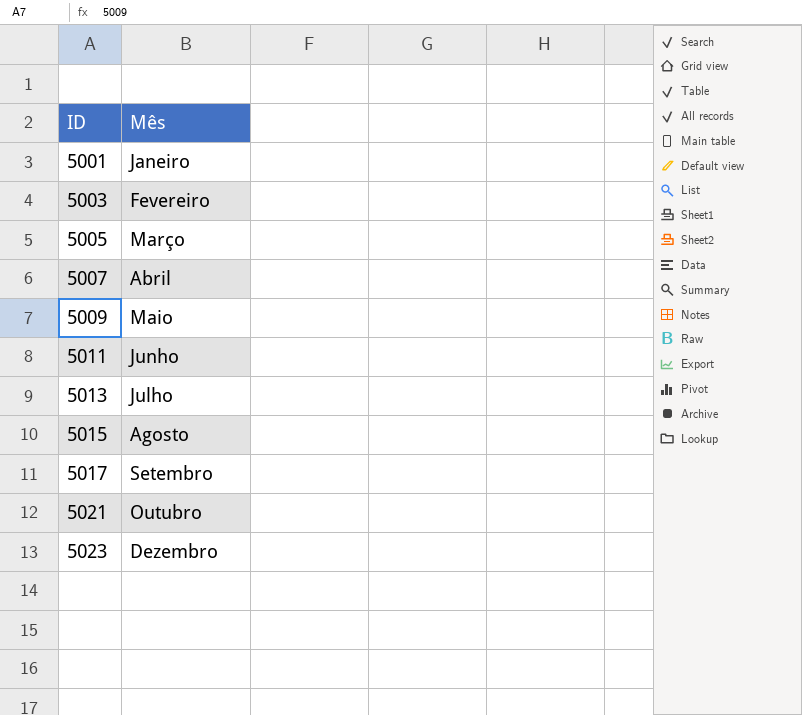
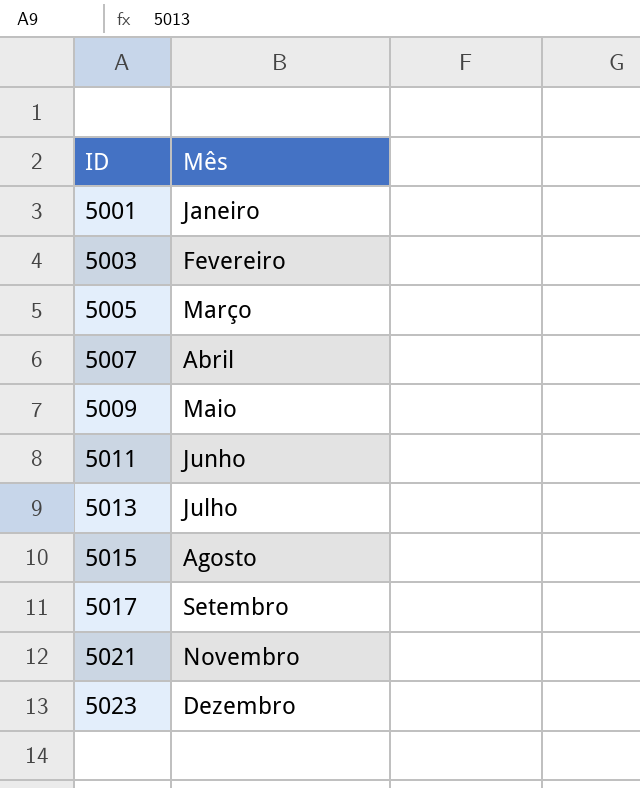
5021 | Mês: Outubro -> Novembro

